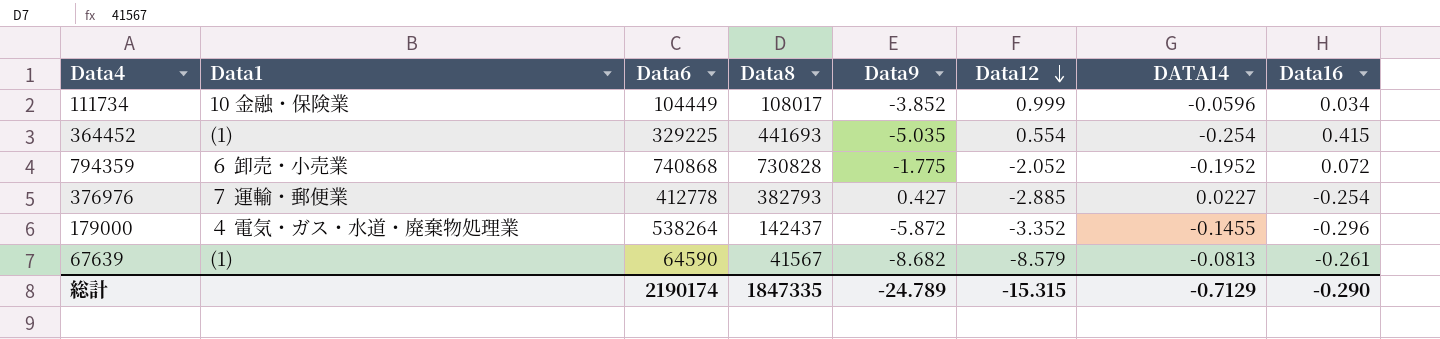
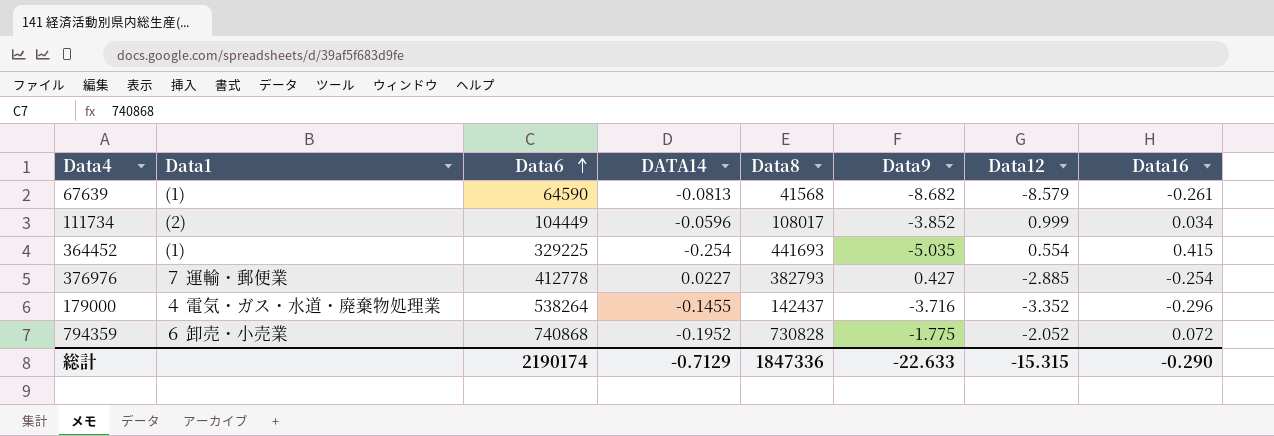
row order: Data12 descending -> Data6 ascending
column DATA14 | position: 7 -> 4
67639 | Data8: 41567 -> 41568
111734 | Data1: 10 金融・保険業 -> (2)
179000 | Data9: -5.872 -> -3.716
総計 | Data8: 1847335 -> 1847336
総計 | Data9: -24.789 -> -22.633

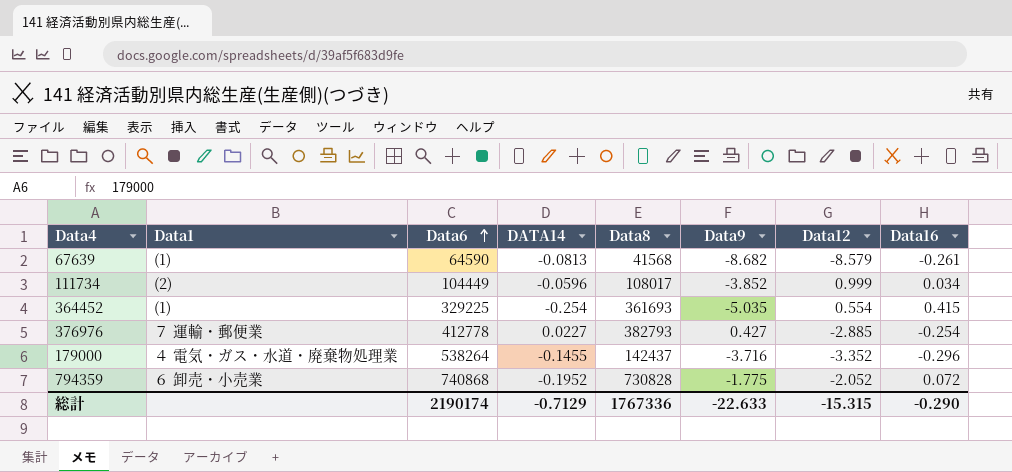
364452 | Data8: 441693 -> 361693
総計 | Data8: 1847336 -> 1767336

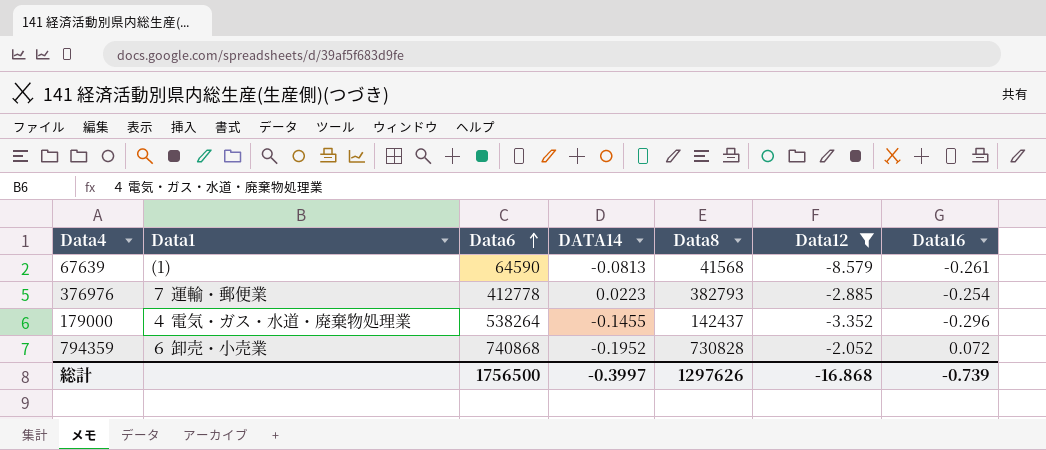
filter: none -> Data12 <= -2.052
column Data9 | position: 6 -> none
376976 | DATA14: 0.0227 -> 0.0223
総計 | Data6: 2190174 -> 1756500
総計 | DATA14: -0.7129 -> -0.3997
総計 | Data8: 1767336 -> 1297626
総計 | Data12: -15.315 -> -16.868
総計 | Data16: -0.290 -> -0.739

